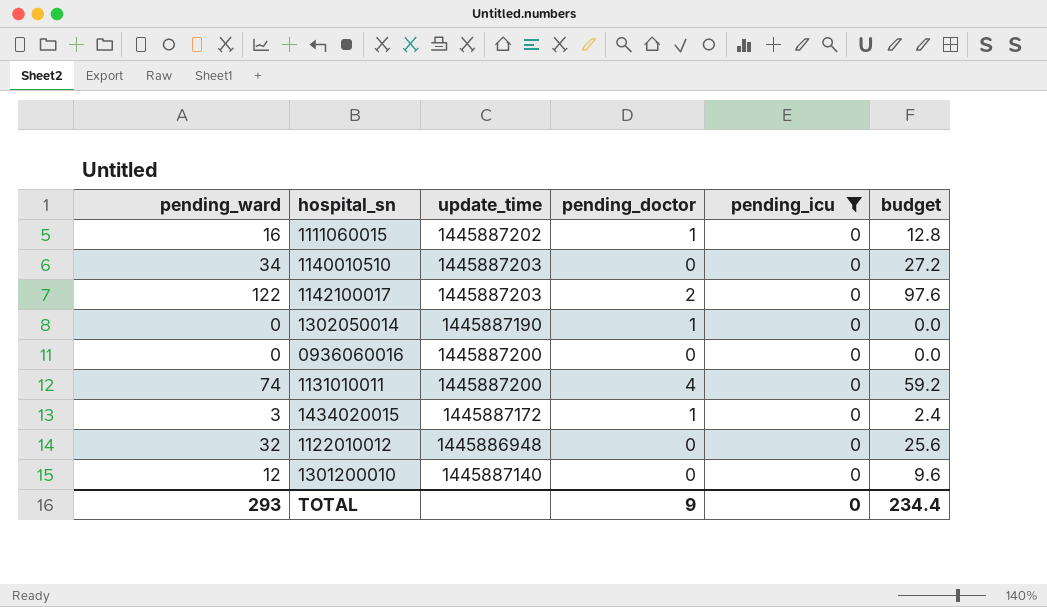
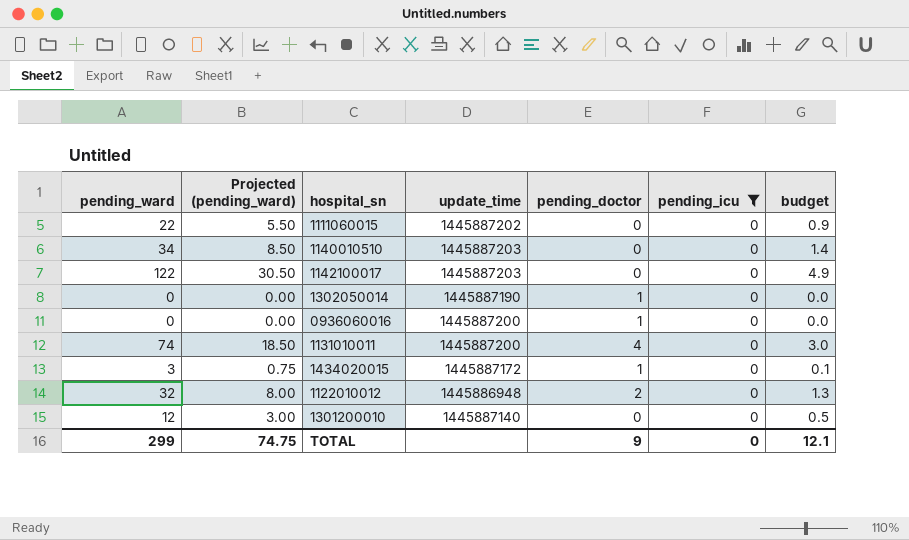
column Projected (pending_ward) | formula: none -> [pending_ward] * 0.25
column budget | formula: [pending_ward] * 0.8 -> [pending_ward] * 0.04
1111060015 | pending_ward: 16 -> 22
1111060015 | pending_doctor: 1 -> 0
1142100017 | pending_doctor: 2 -> 0
0936060016 | pending_doctor: 0 -> 1
1122010012 | pending_doctor: 0 -> 2
TOTAL | pending_ward: 293 -> 299
TOTAL | budget: 234.4 -> 12.1

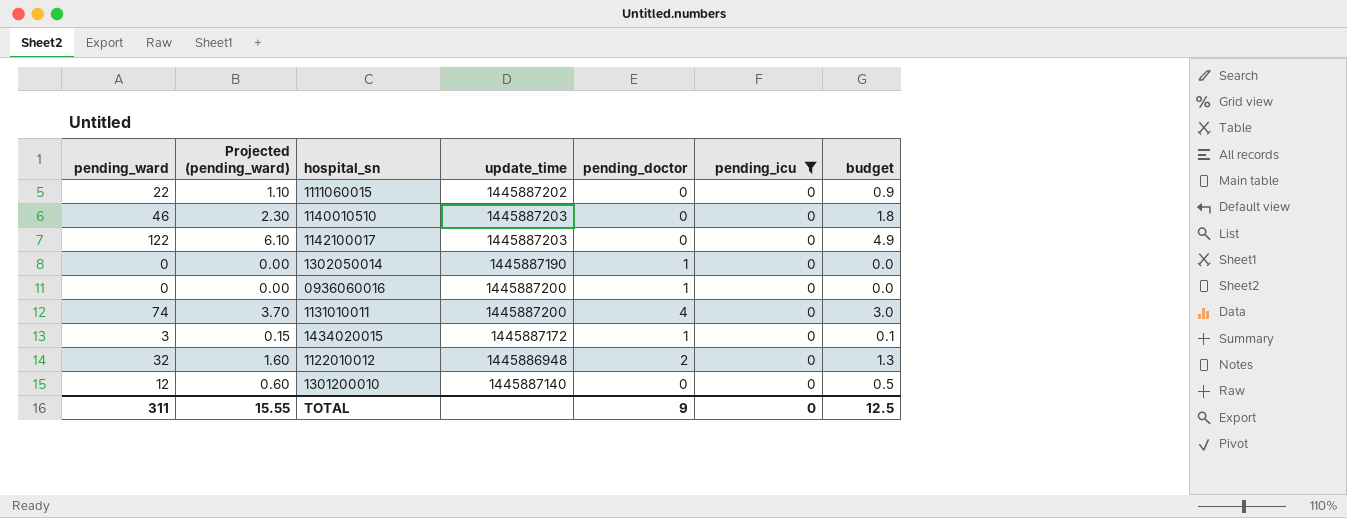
column Projected (pending_ward) | formula: [pending_ward] * 0.25 -> [pending_ward] * 0.05
1140010510 | pending_ward: 34 -> 46
1140010510 | budget: 1.4 -> 1.8
TOTAL | pending_ward: 299 -> 311
TOTAL | Projected (pending_ward): 74.75 -> 15.55
TOTAL | budget: 12.1 -> 12.5

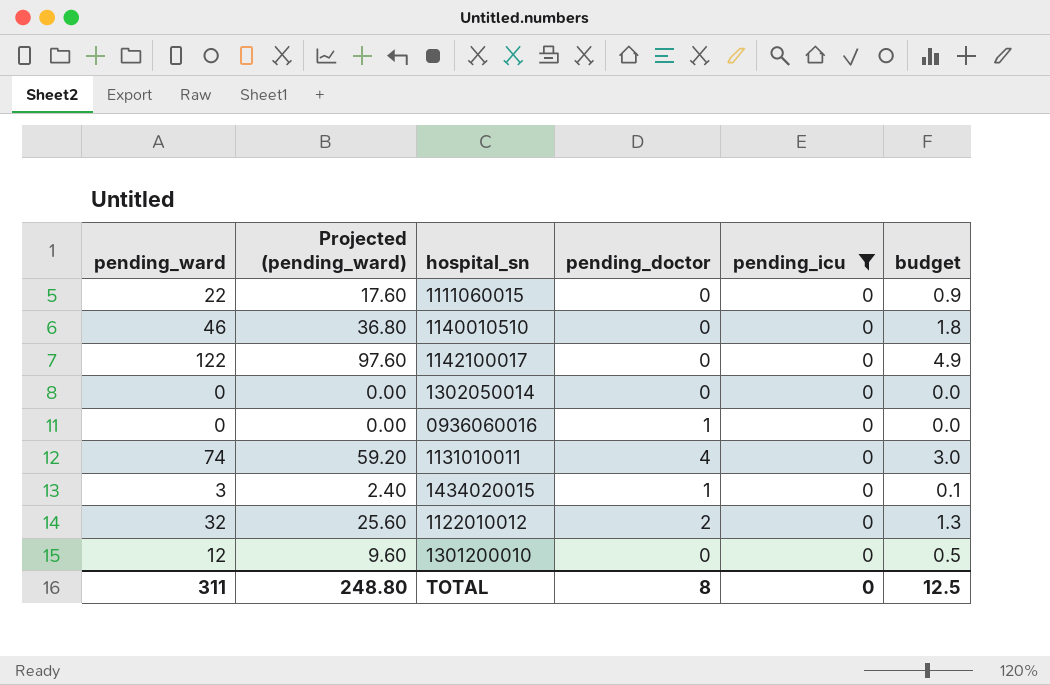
column update_time | position: 4 -> none
column Projected (pending_ward) | formula: [pending_ward] * 0.05 -> [pending_ward] * 0.8
1302050014 | pending_doctor: 1 -> 0
TOTAL | Projected (pending_ward): 15.55 -> 248.80
TOTAL | pending_doctor: 9 -> 8

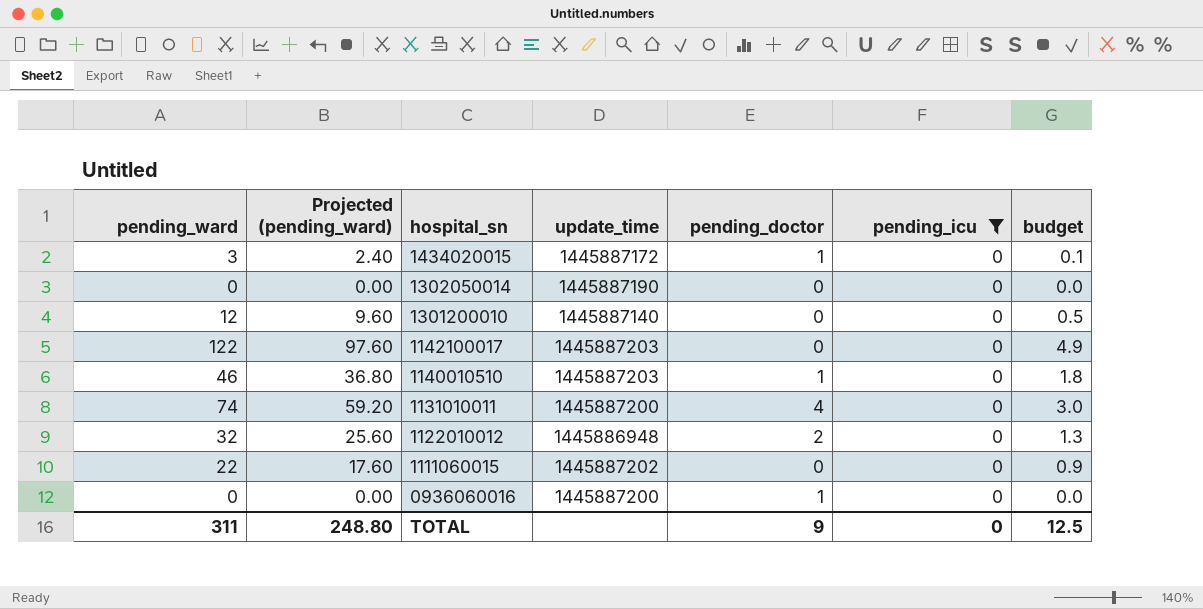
row order: none -> hospital_sn descending
column update_time | position: none -> 4
1140010510 | pending_doctor: 0 -> 1
TOTAL | pending_doctor: 8 -> 9

